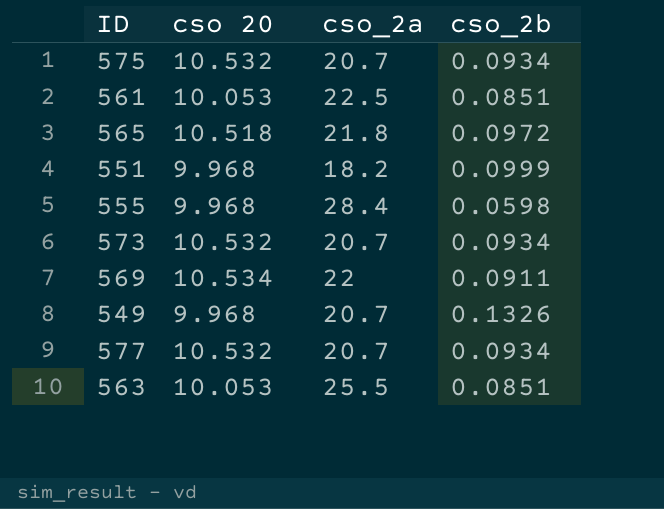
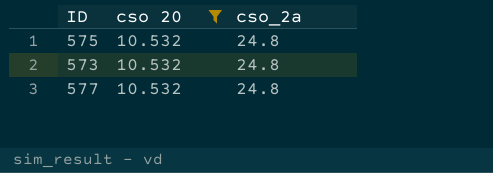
filter: none -> cso 20 = 10.532
column cso_2b | position: 4 -> none
575 | cso_2a: 20.7 -> 24.8
573 | cso_2a: 20.7 -> 24.8
577 | cso_2a: 20.7 -> 24.8

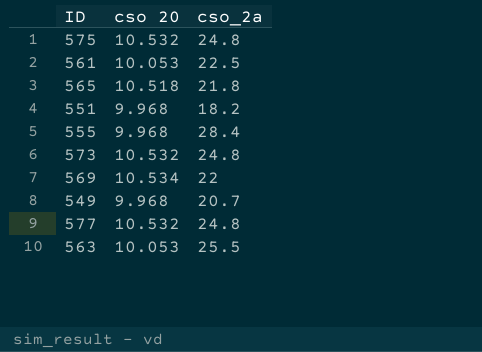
filter: cso 20 = 10.532 -> none

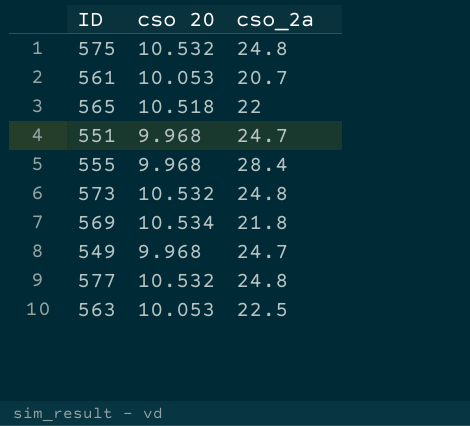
561 | cso_2a: 22.5 -> 20.7
565 | cso_2a: 21.8 -> 22
551 | cso_2a: 18.2 -> 24.7
569 | cso_2a: 22 -> 21.8
549 | cso_2a: 20.7 -> 24.7
563 | cso_2a: 25.5 -> 22.5

